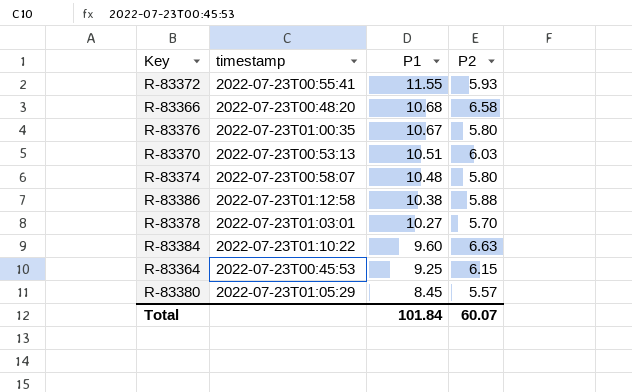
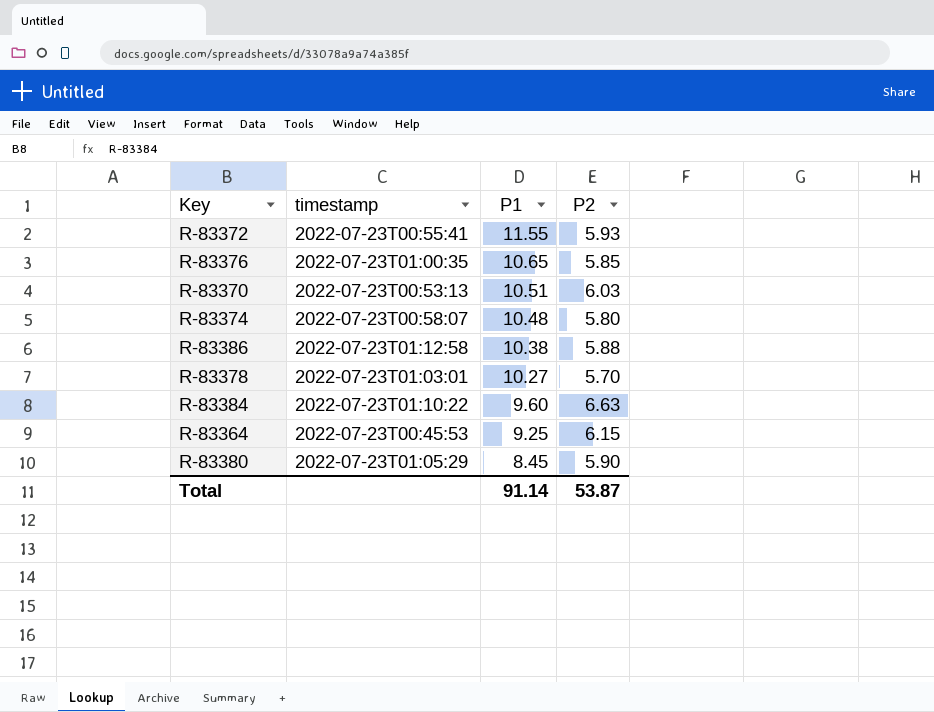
row R-83366: 2022-07-23T00:48:20 | 10.68 | 6.58 -> none
R-83376 | P1: 10.67 -> 10.65
R-83376 | P2: 5.80 -> 5.85
R-83380 | P2: 5.57 -> 5.90
Total | P1: 101.84 -> 91.14
Total | P2: 60.07 -> 53.87

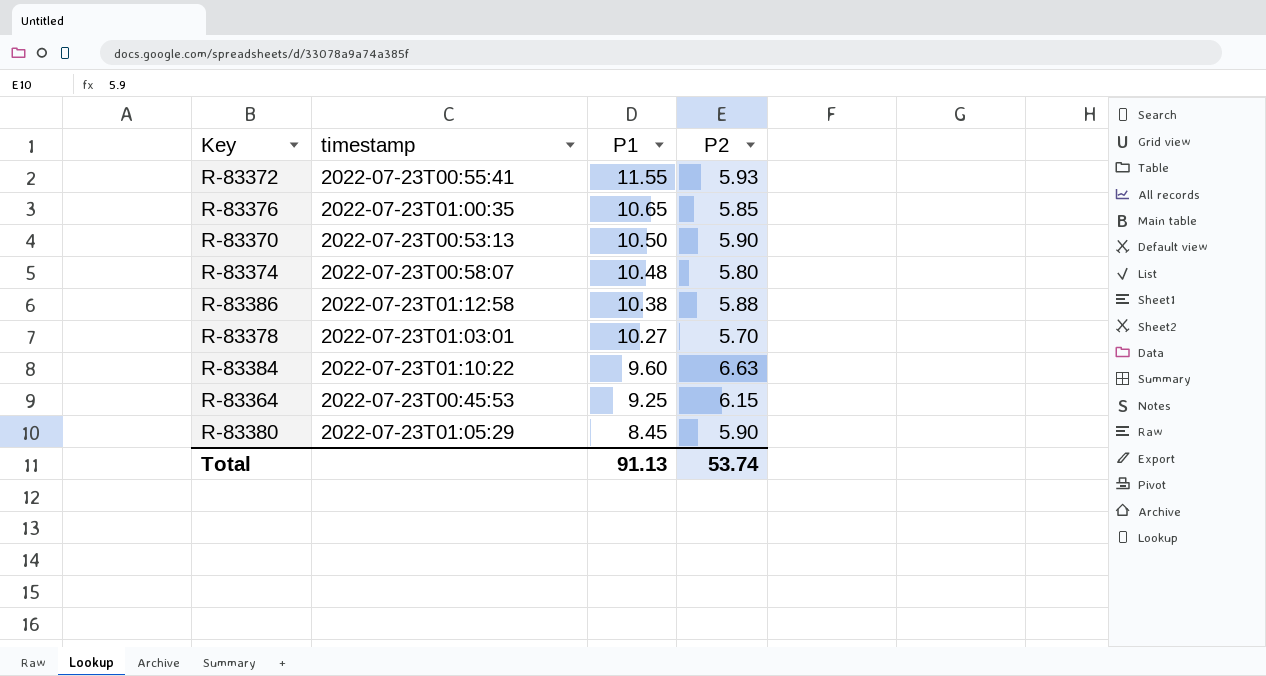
R-83370 | P1: 10.51 -> 10.50
R-83370 | P2: 6.03 -> 5.90
Total | P1: 91.14 -> 91.13
Total | P2: 53.87 -> 53.74

